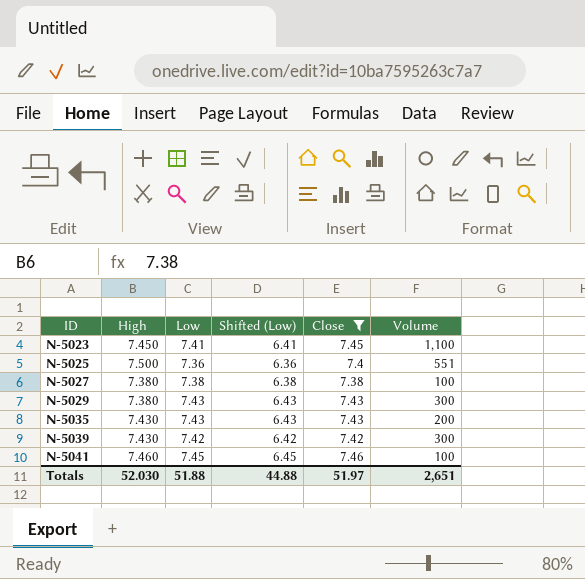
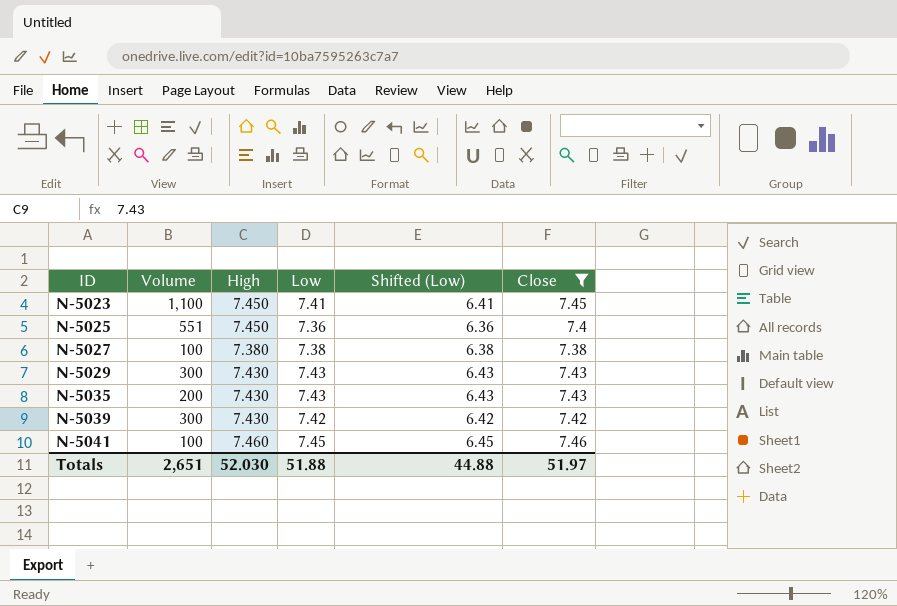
column Volume | position: 6 -> 2
N-5025 | High: 7.500 -> 7.450
N-5029 | High: 7.380 -> 7.430

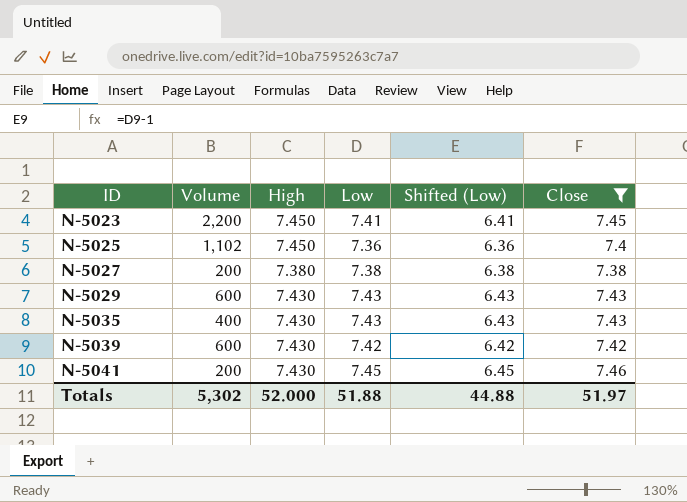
N-5023 | Volume: 1,100 -> 2,200
N-5025 | Volume: 551 -> 1,102
N-5027 | Volume: 100 -> 200
N-5029 | Volume: 300 -> 600
N-5035 | Volume: 200 -> 400
N-5039 | Volume: 300 -> 600
N-5041 | Volume: 100 -> 200
N-5041 | High: 7.460 -> 7.430
Totals | Volume: 2,651 -> 5,302
Totals | High: 52.030 -> 52.000

